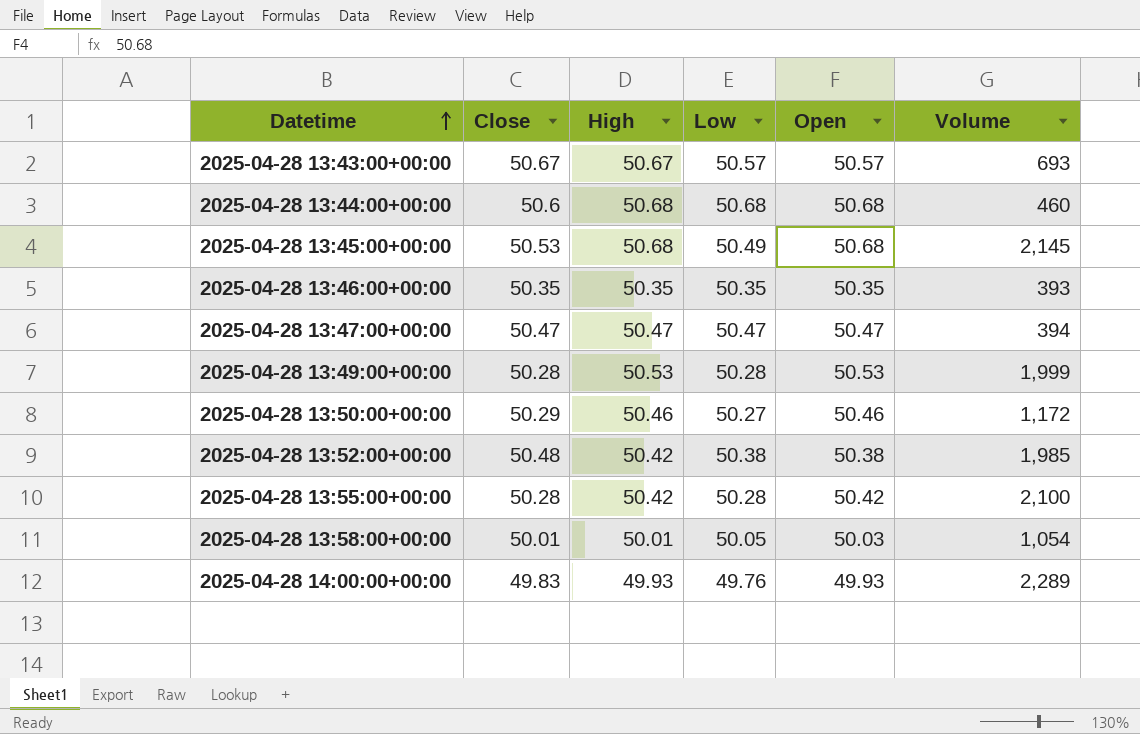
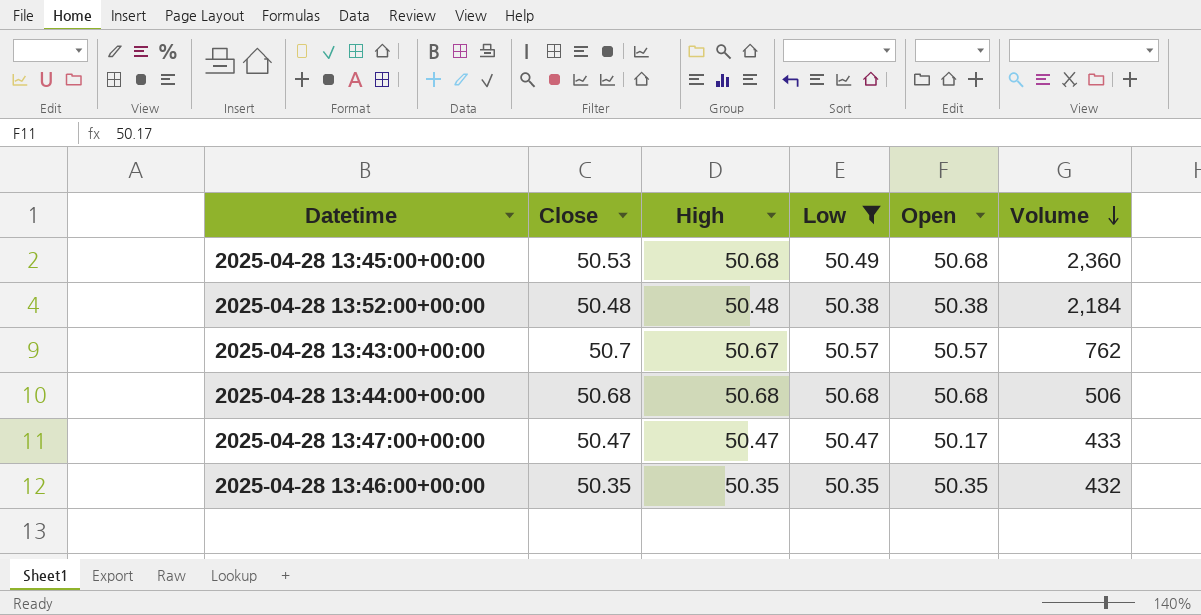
filter: none -> Low >= 50.35
row order: Datetime ascending -> Volume descending
2025-04-28 13:45:00+00:00 | Volume: 2,145 -> 2,360
2025-04-28 13:52:00+00:00 | High: 50.42 -> 50.48
2025-04-28 13:52:00+00:00 | Volume: 1,985 -> 2,184
2025-04-28 13:43:00+00:00 | Close: 50.67 -> 50.7
2025-04-28 13:43:00+00:00 | Volume: 693 -> 762
2025-04-28 13:44:00+00:00 | Close: 50.6 -> 50.68
2025-04-28 13:44:00+00:00 | Volume: 460 -> 506
2025-04-28 13:47:00+00:00 | Open: 50.47 -> 50.17
2025-04-28 13:47:00+00:00 | Volume: 394 -> 433
2025-04-28 13:46:00+00:00 | Volume: 393 -> 432

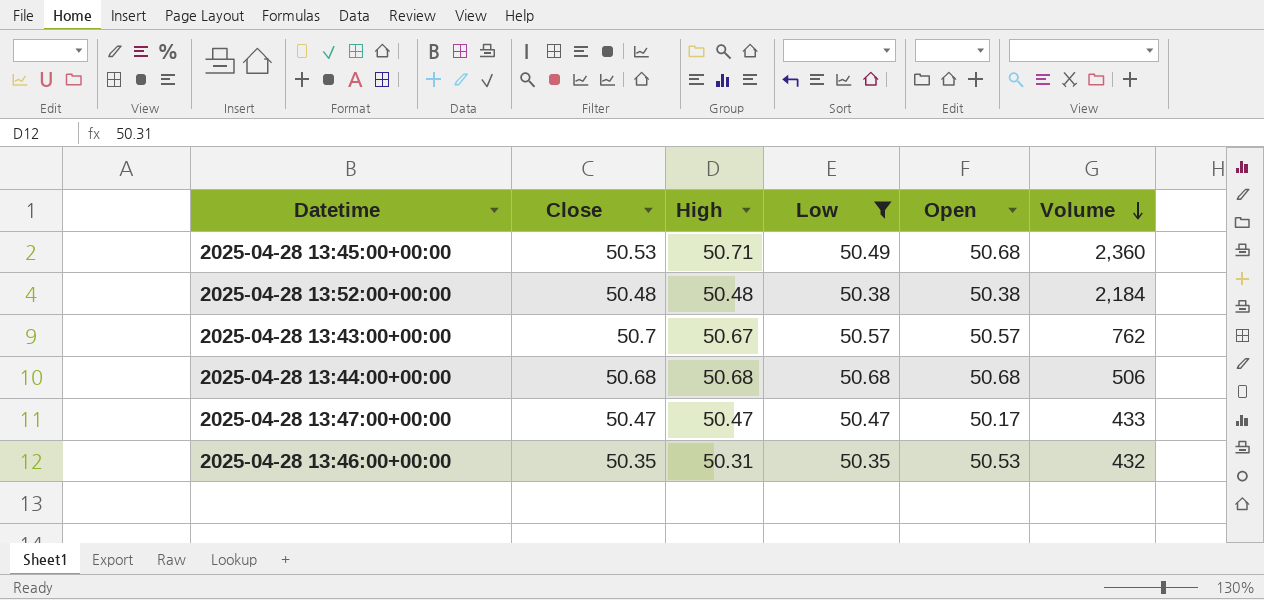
2025-04-28 13:45:00+00:00 | High: 50.68 -> 50.71
2025-04-28 13:46:00+00:00 | High: 50.35 -> 50.31
2025-04-28 13:46:00+00:00 | Open: 50.35 -> 50.53

